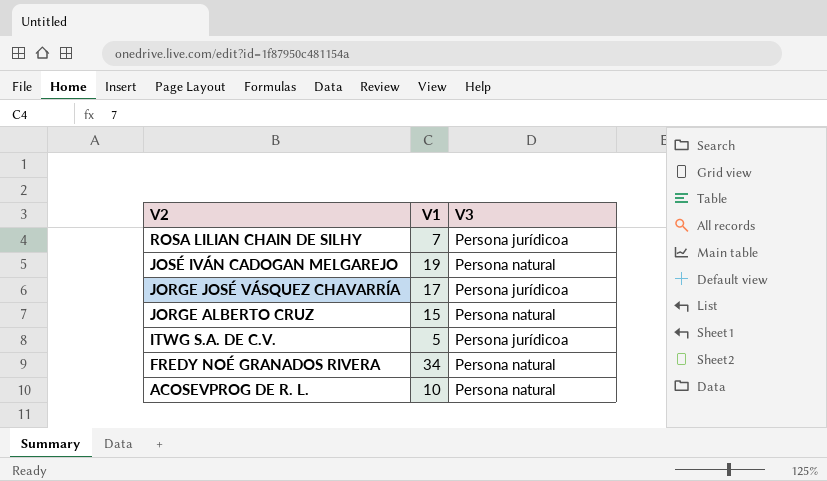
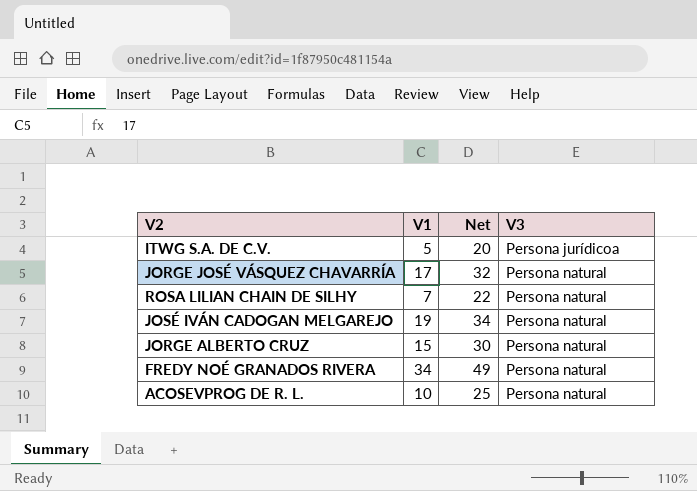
row order: V2 descending -> V3 ascending
column Net | formula: none -> [V1] + 15
JORGE JOSÉ VÁSQUEZ CHAVARRÍA | V3: Persona jurídicoa -> Persona natural
ROSA LILIAN CHAIN DE SILHY | V3: Persona jurídicoa -> Persona natural

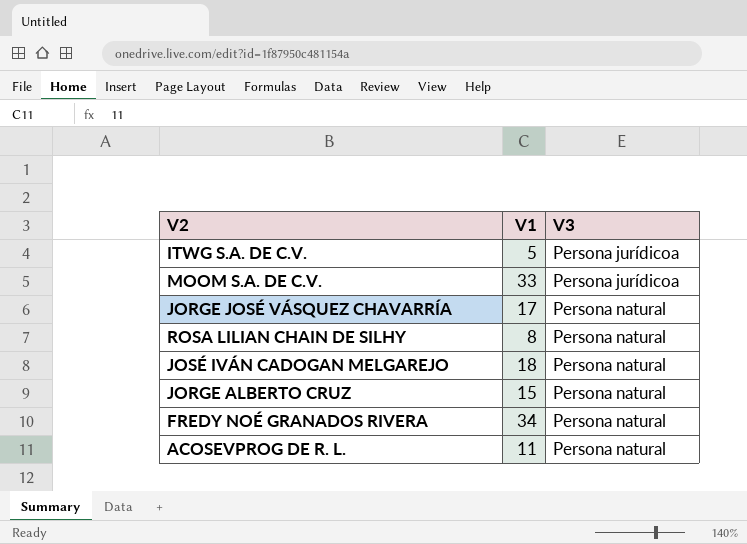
column Net | formula: [V1] + 15 -> none
row MOOM S.A. DE C.V.: none -> 33 | Persona jurídicoa
ROSA LILIAN CHAIN DE SILHY | V1: 7 -> 8
JOSÉ IVÁN CADOGAN MELGAREJO | V1: 19 -> 18
ACOSEVPROG DE R. L. | V1: 10 -> 11

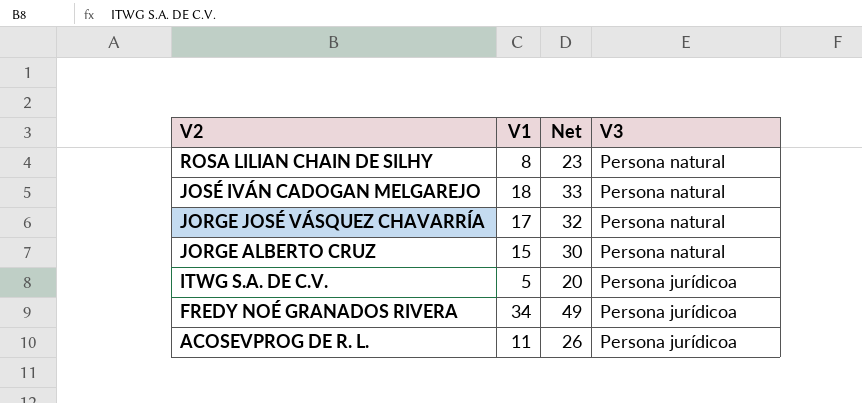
row order: V3 ascending -> V2 descending
column Net | formula: none -> [V1] + 15
row MOOM S.A. DE C.V.: 33 | Persona jurídicoa -> none
FREDY NOÉ GRANADOS RIVERA | V3: Persona natural -> Persona jurídicoa
ACOSEVPROG DE R. L. | V3: Persona natural -> Persona jurídicoa

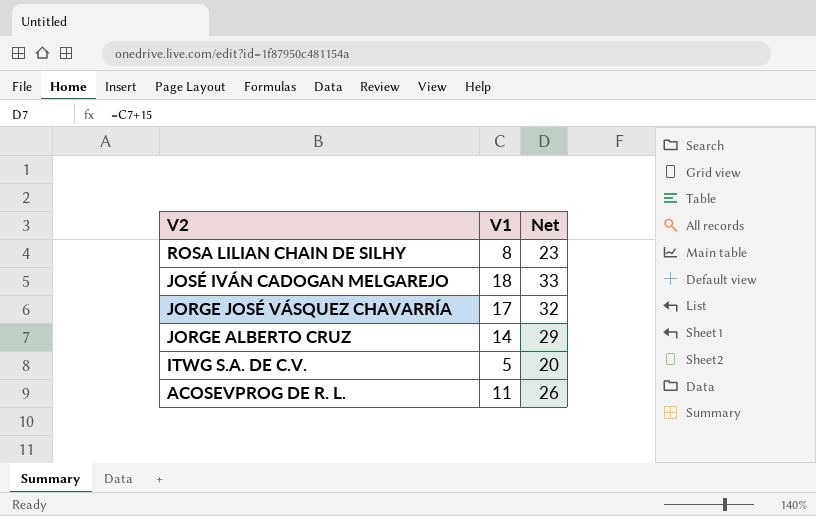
column V3 | position: 4 -> none
row FREDY NOÉ GRANADOS RIVERA: 34 | 49 | Persona jurídicoa -> none
JORGE ALBERTO CRUZ | V1: 15 -> 14
JORGE ALBERTO CRUZ | Net: 30 -> 29

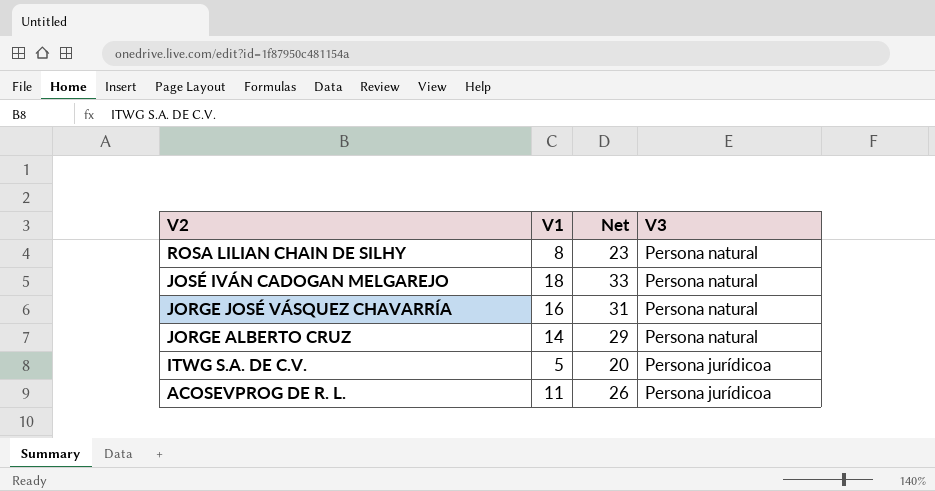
column V3 | position: none -> 4
JORGE JOSÉ VÁSQUEZ CHAVARRÍA | V1: 17 -> 16
JORGE JOSÉ VÁSQUEZ CHAVARRÍA | Net: 32 -> 31

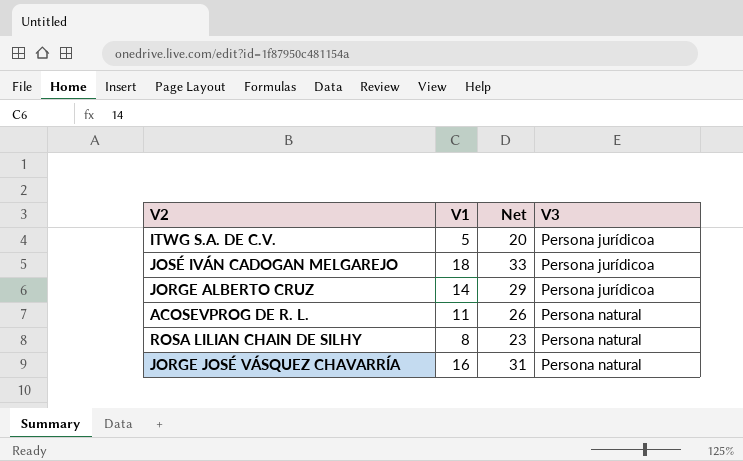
row order: V2 descending -> V3 ascending
JOSÉ IVÁN CADOGAN MELGAREJO | V3: Persona natural -> Persona jurídicoa
JORGE ALBERTO CRUZ | V3: Persona natural -> Persona jurídicoa
ACOSEVPROG DE R. L. | V3: Persona jurídicoa -> Persona natural

